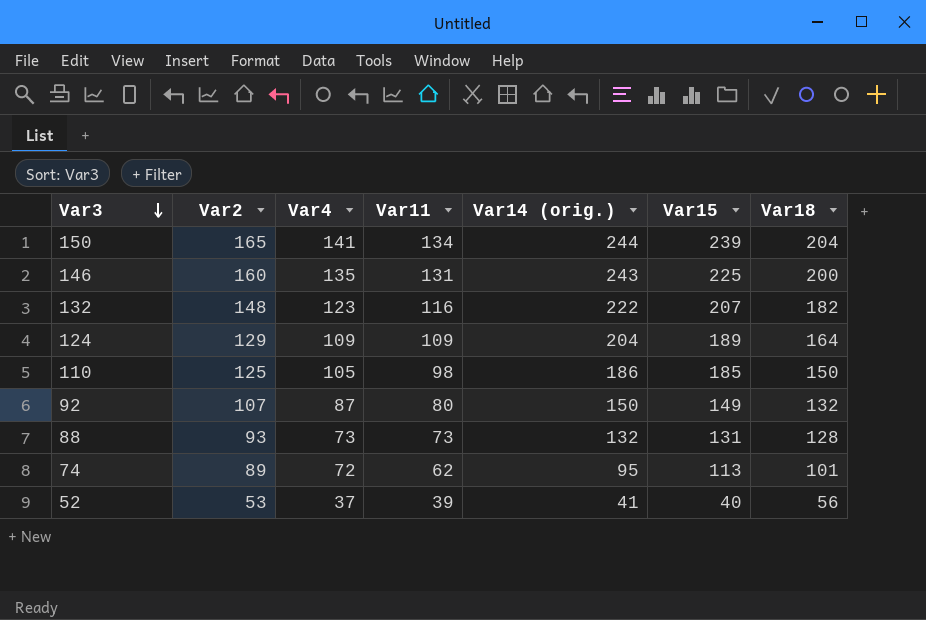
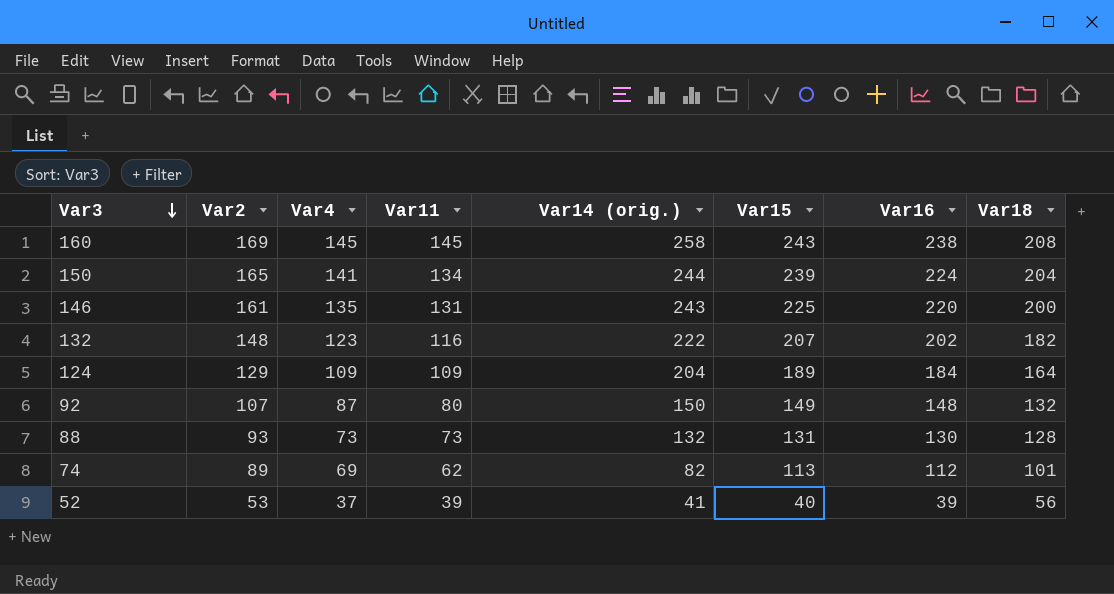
column Var16 | position: none -> 7
row 110: 125 | 105 | 98 | 186 | 185 | 150 -> none
row 160: none -> 169 | 145 | 145 | 258 | 243 | 238 | 208
146 | Var2: 160 -> 161
74 | Var4: 72 -> 69
74 | Var14 (orig.): 95 -> 82

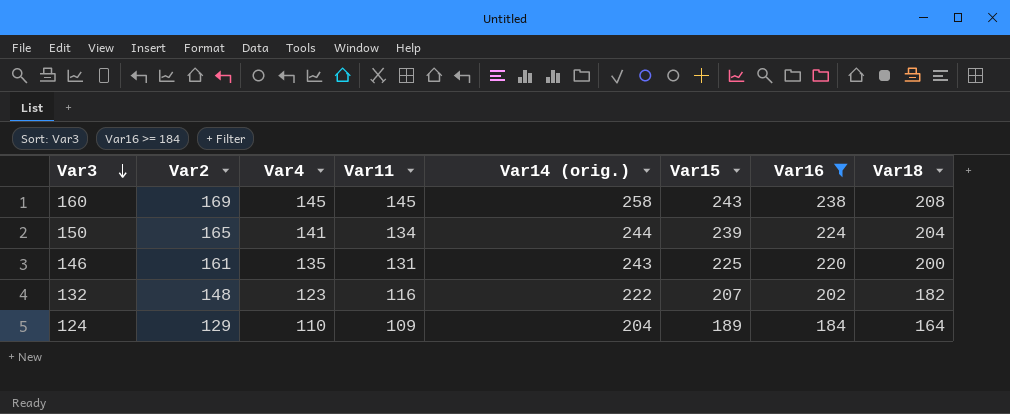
filter: none -> Var16 >= 184
124 | Var4: 109 -> 110

